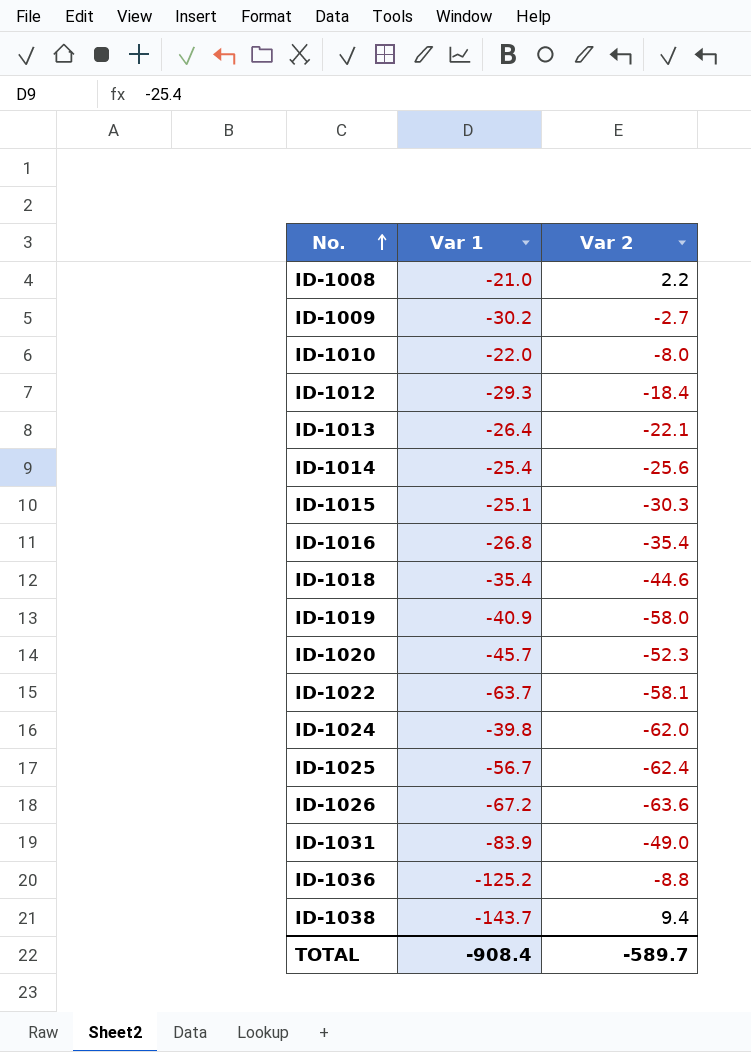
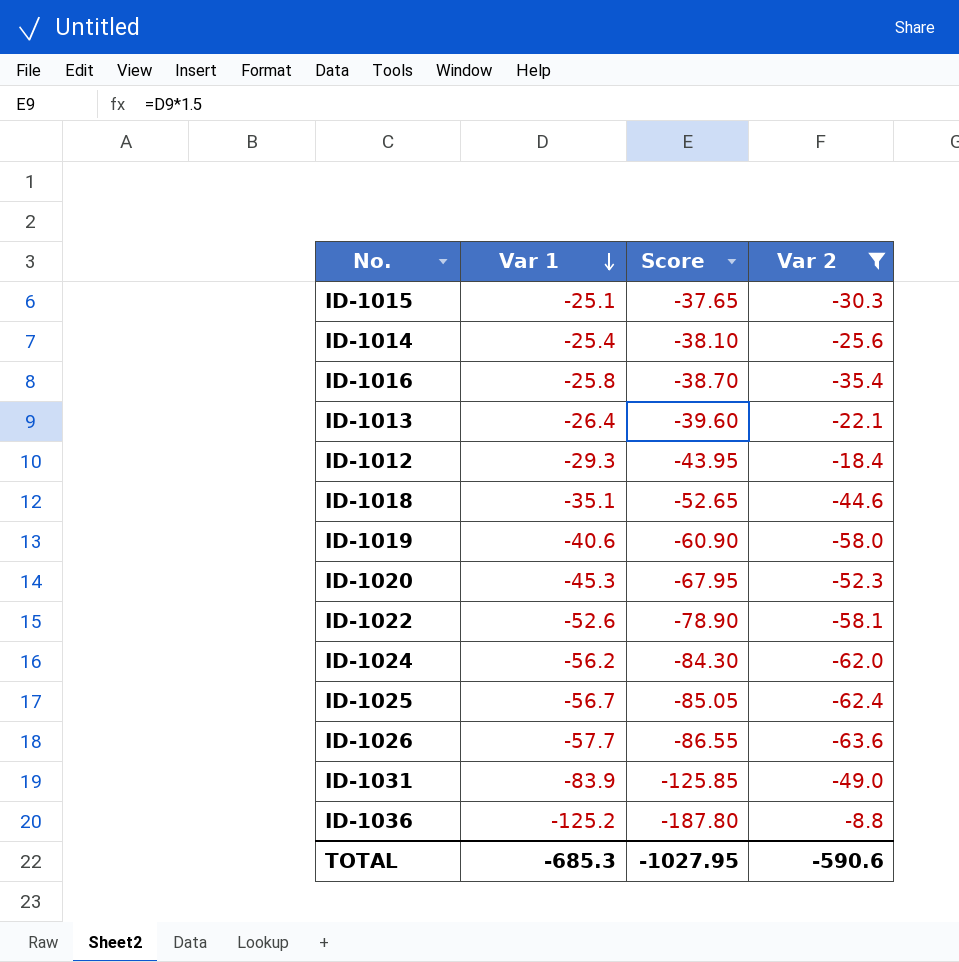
filter: none -> Var 2 <= -8.8
row order: No. ascending -> Var 1 descending
column Score | formula: none -> [Var 1] * 1.5
ID-1016 | Var 1: -26.8 -> -25.8
ID-1018 | Var 1: -35.4 -> -35.1
ID-1019 | Var 1: -40.9 -> -40.6
ID-1020 | Var 1: -45.7 -> -45.3
ID-1022 | Var 1: -63.7 -> -52.6
ID-1024 | Var 1: -39.8 -> -56.2
ID-1026 | Var 1: -67.2 -> -57.7
TOTAL | Var 1: -908.4 -> -685.3
TOTAL | Var 2: -589.7 -> -590.6

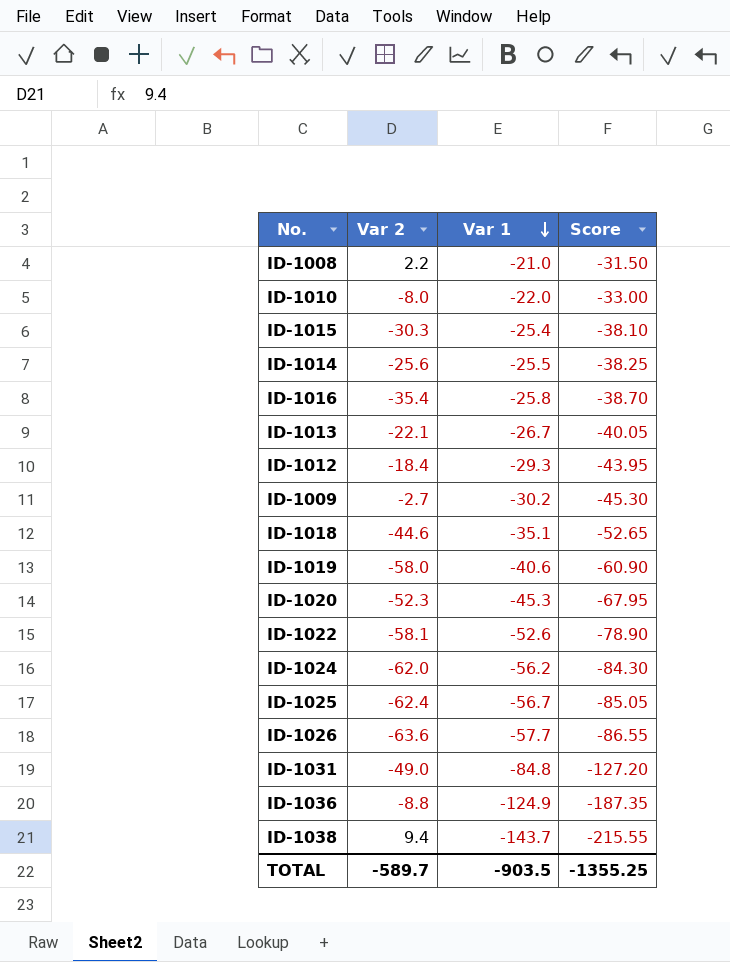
filter: Var 2 <= -8.8 -> none
column Var 2 | position: 4 -> 2
ID-1015 | Var 1: -25.1 -> -25.4
ID-1015 | Score: -37.65 -> -38.10
ID-1014 | Var 1: -25.4 -> -25.5
ID-1014 | Score: -38.10 -> -38.25
ID-1013 | Var 1: -26.4 -> -26.7
ID-1013 | Score: -39.60 -> -40.05
ID-1031 | Var 1: -83.9 -> -84.8
ID-1031 | Score: -125.85 -> -127.20
ID-1036 | Var 1: -125.2 -> -124.9
ID-1036 | Score: -187.80 -> -187.35
TOTAL | Var 2: -590.6 -> -589.7
TOTAL | Var 1: -685.3 -> -903.5
TOTAL | Score: -1027.95 -> -1355.25

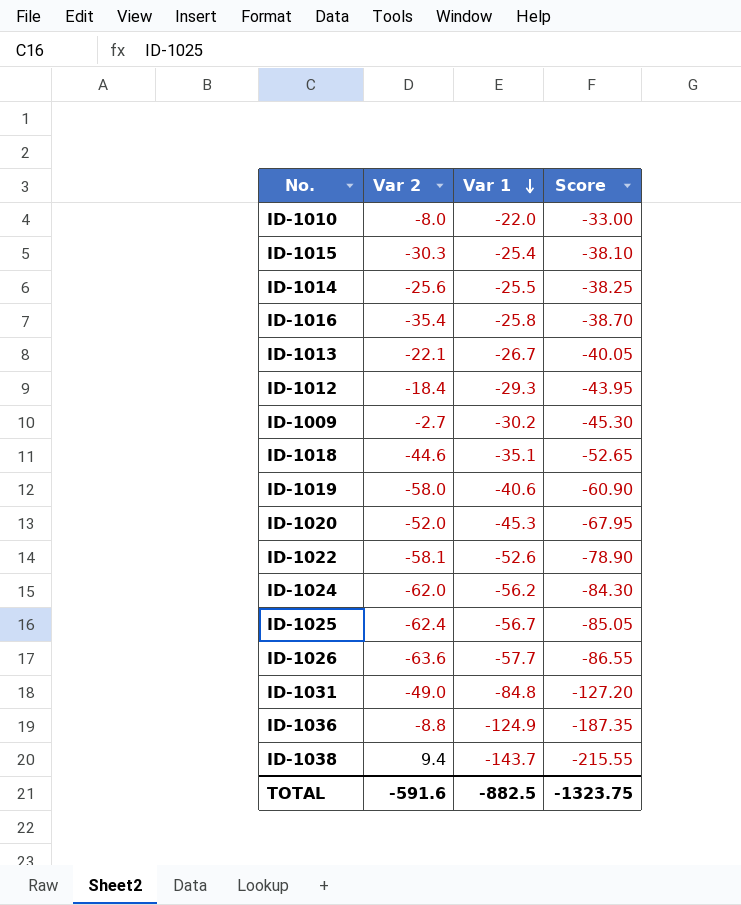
row ID-1008: 2.2 | -21.0 | -31.50 -> none
ID-1020 | Var 2: -52.3 -> -52.0
TOTAL | Var 2: -589.7 -> -591.6
TOTAL | Var 1: -903.5 -> -882.5
TOTAL | Score: -1355.25 -> -1323.75

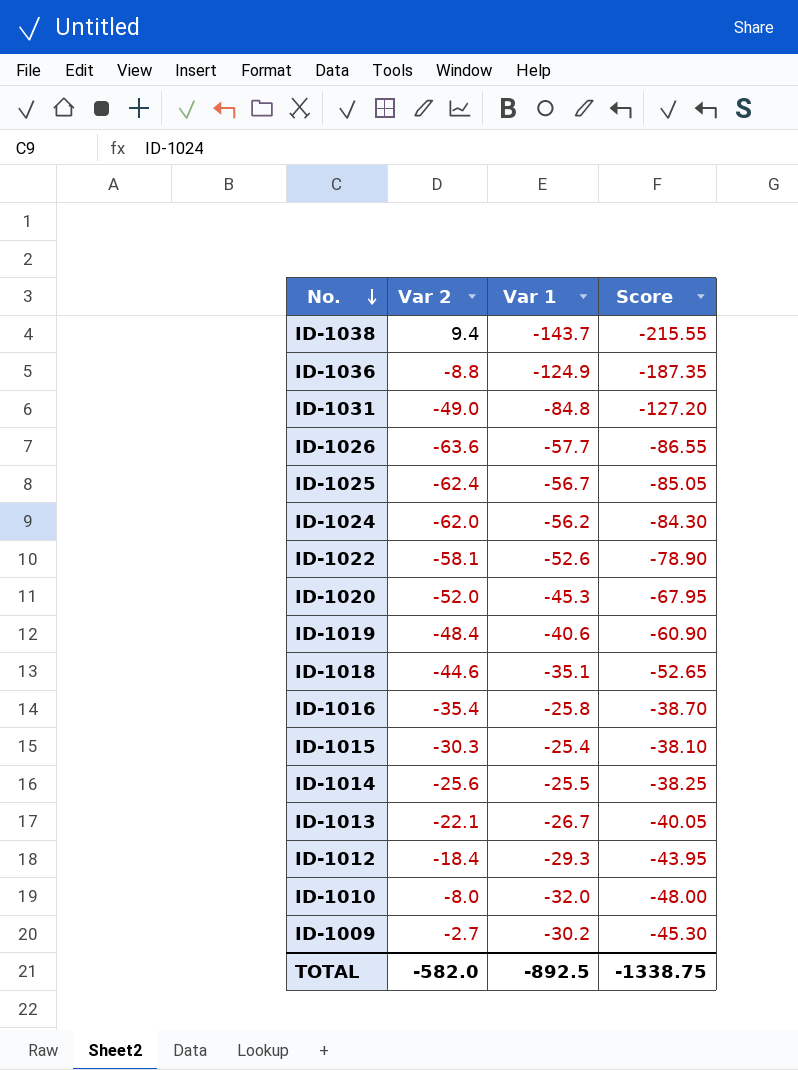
row order: Var 1 descending -> No. descending
ID-1019 | Var 2: -58.0 -> -48.4
ID-1010 | Var 1: -22.0 -> -32.0
ID-1010 | Score: -33.00 -> -48.00
TOTAL | Var 2: -591.6 -> -582.0
TOTAL | Var 1: -882.5 -> -892.5
TOTAL | Score: -1323.75 -> -1338.75

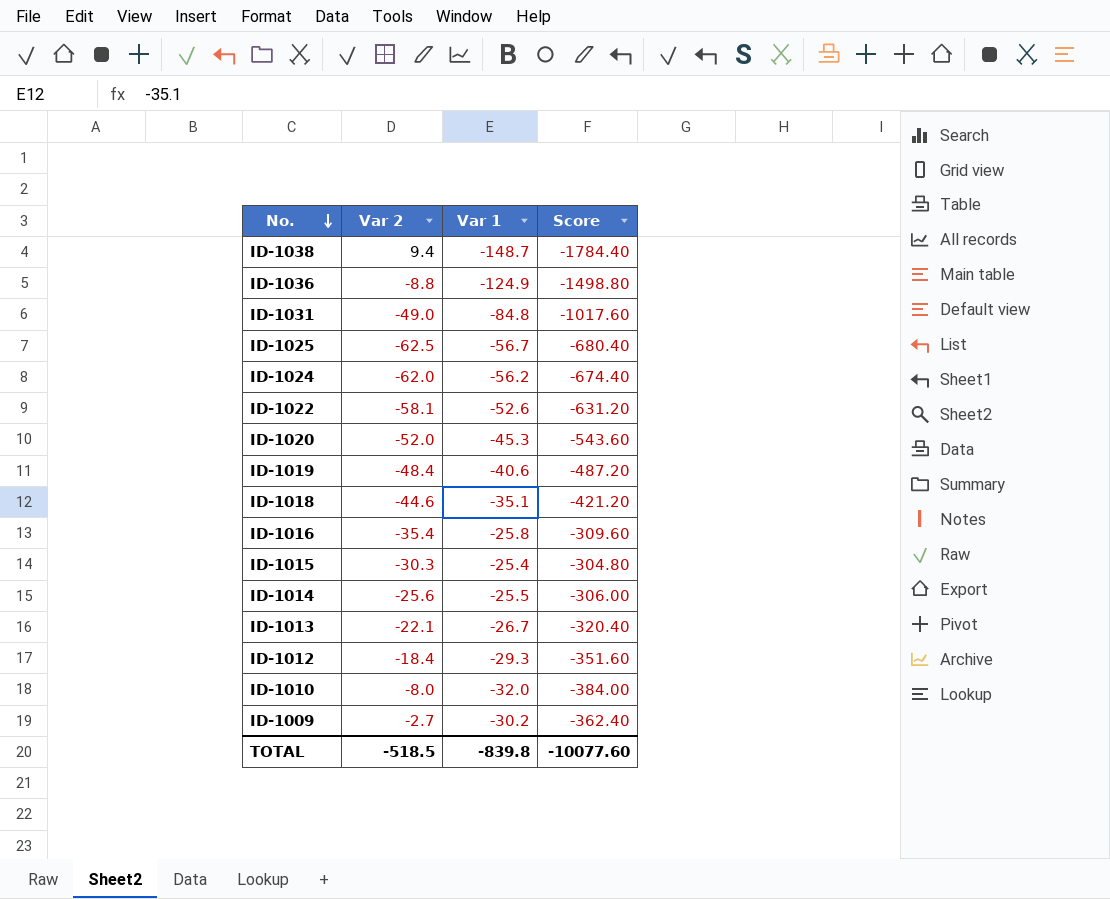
column Score | formula: [Var 1] * 1.5 -> [Var 1] * 12
row ID-1026: -63.6 | -57.7 | -86.55 -> none
ID-1038 | Var 1: -143.7 -> -148.7
ID-1025 | Var 2: -62.4 -> -62.5
TOTAL | Var 2: -582.0 -> -518.5
TOTAL | Var 1: -892.5 -> -839.8
TOTAL | Score: -1338.75 -> -10077.60

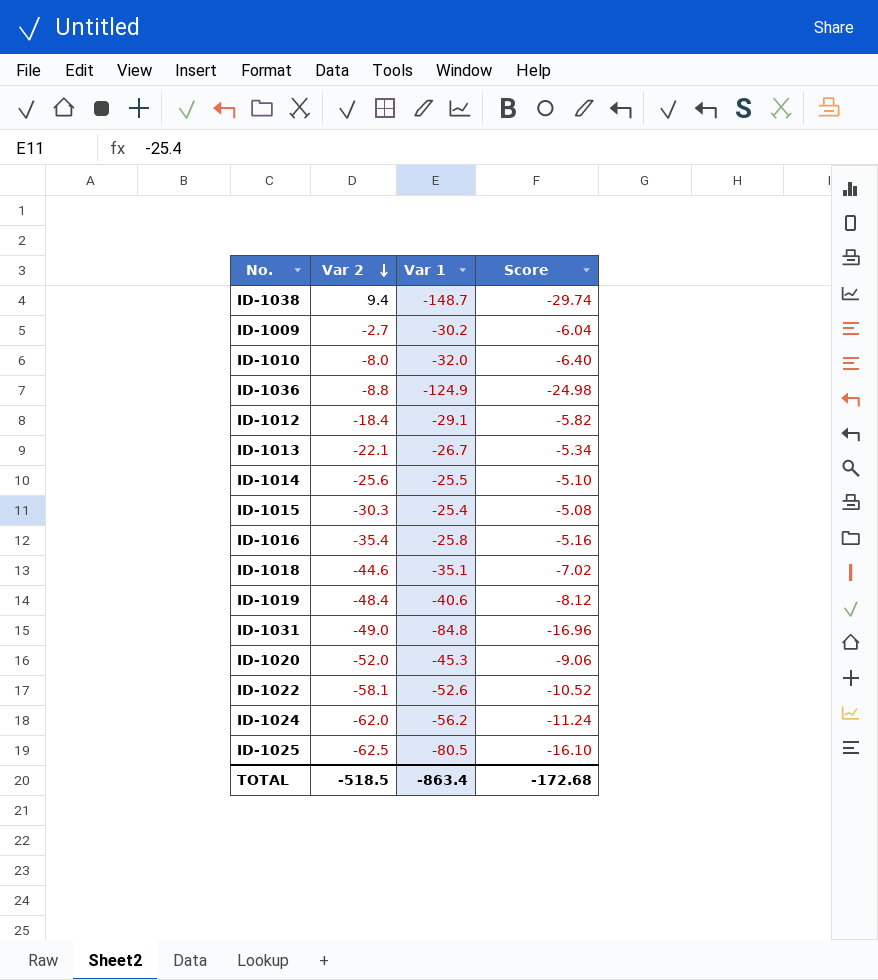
row order: No. descending -> Var 2 descending
column Score | formula: [Var 1] * 12 -> [Var 1] * 0.2
ID-1012 | Var 1: -29.3 -> -29.1
ID-1025 | Var 1: -56.7 -> -80.5
TOTAL | Var 1: -839.8 -> -863.4
TOTAL | Score: -10077.60 -> -172.68

